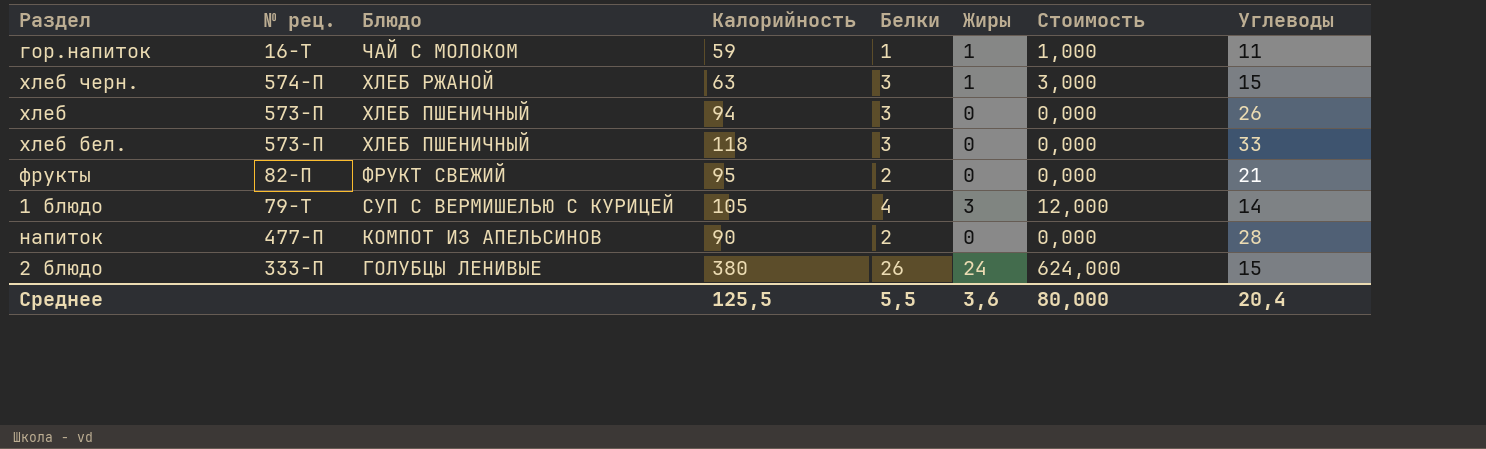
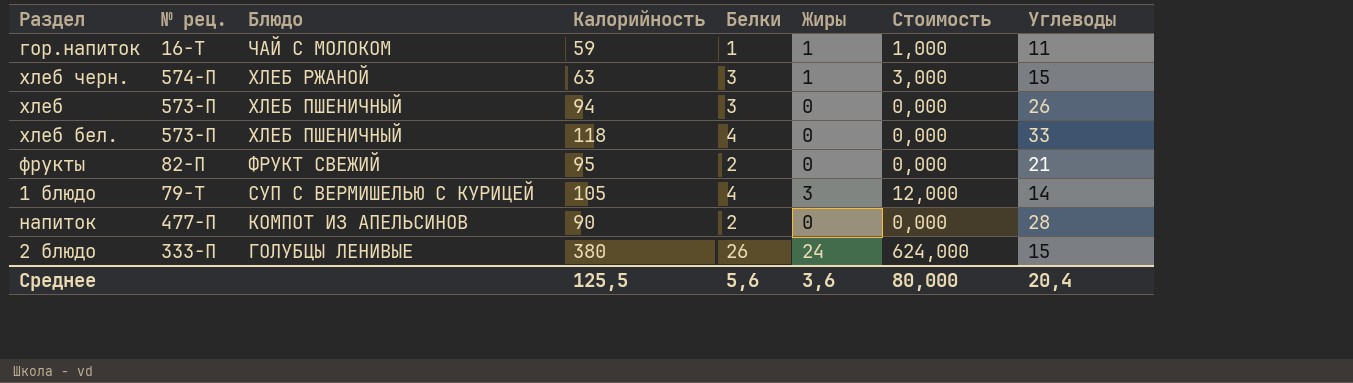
хлеб бел. | Белки: 3 -> 4
Среднее | Белки: 5,5 -> 5,6

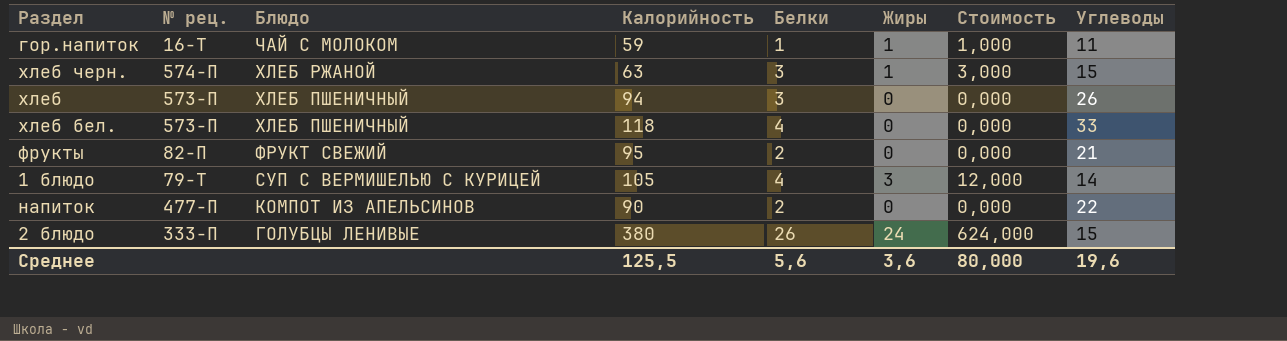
напиток | Углеводы: 28 -> 22
Среднее | Углеводы: 20,4 -> 19,6

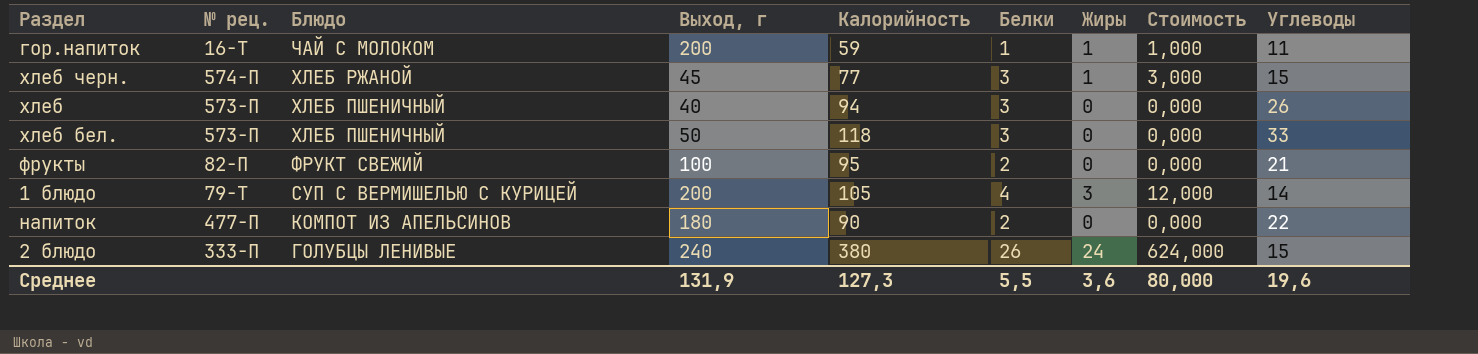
column Выход, г | position: none -> 4
хлеб черн. | Калорийность: 63 -> 77
хлеб бел. | Белки: 4 -> 3
Среднее | Калорийность: 125,5 -> 127,3
Среднее | Белки: 5,6 -> 5,5

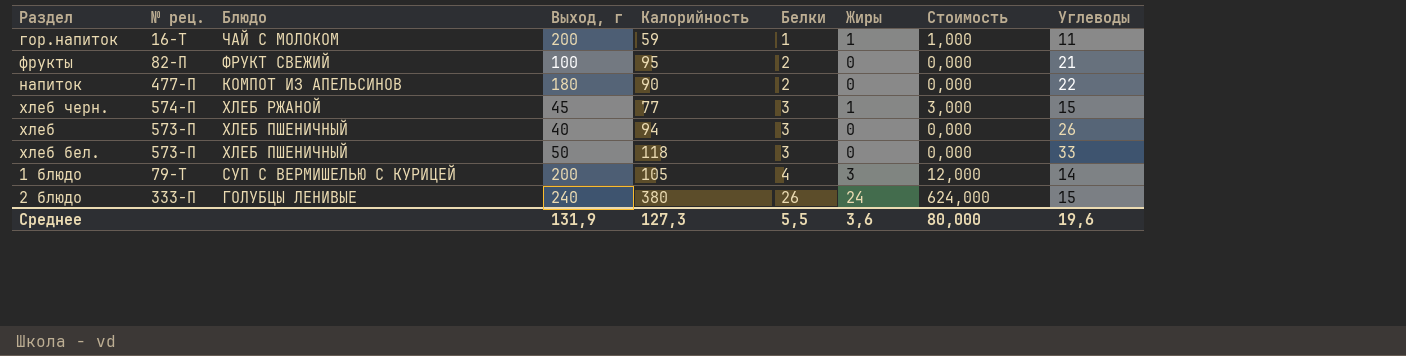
row order: Блюдо descending -> Белки ascending

